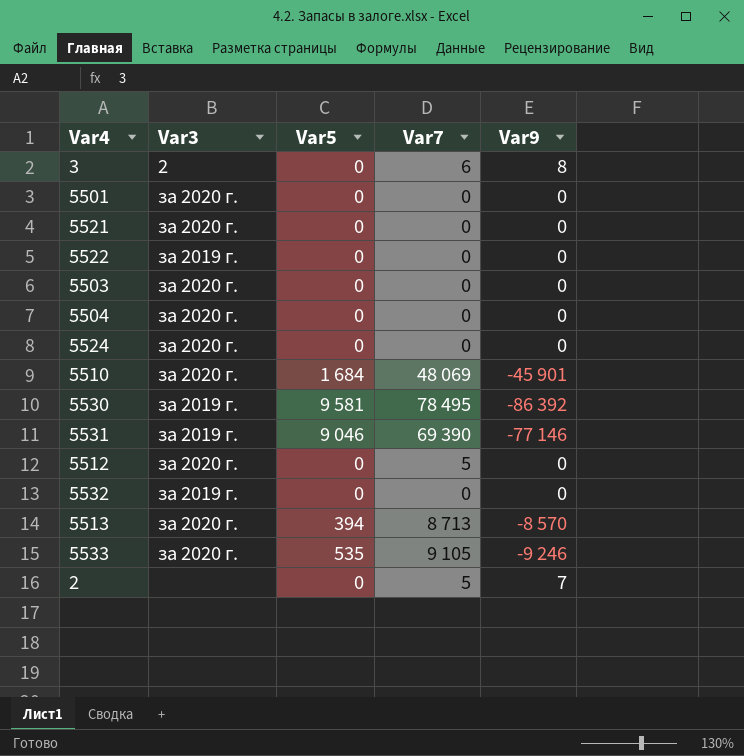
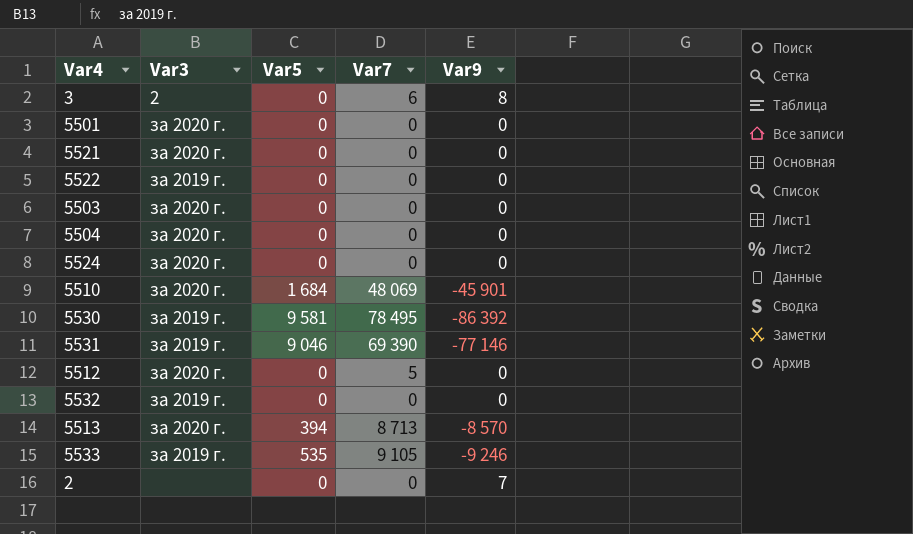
5533 | Var3: за 2020 г. -> за 2019 г.
2 | Var7: 5 -> 0

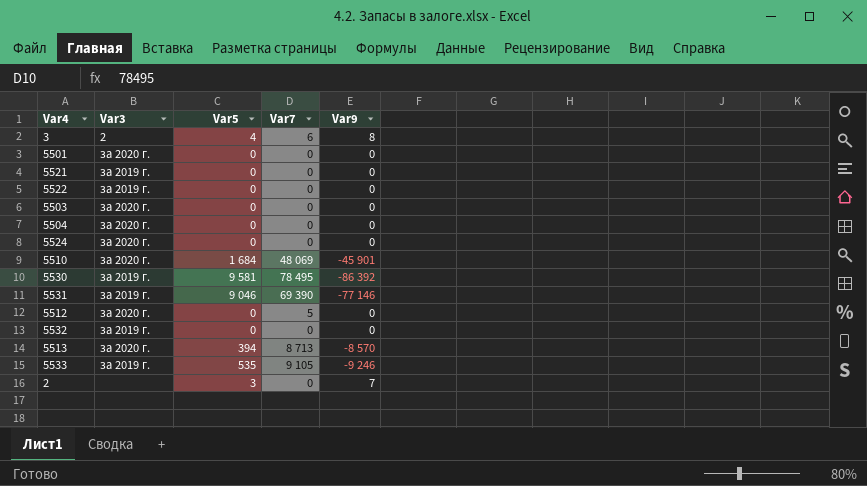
3 | Var5: 0 -> 4
5521 | Var3: за 2020 г. -> за 2019 г.
2 | Var5: 0 -> 3

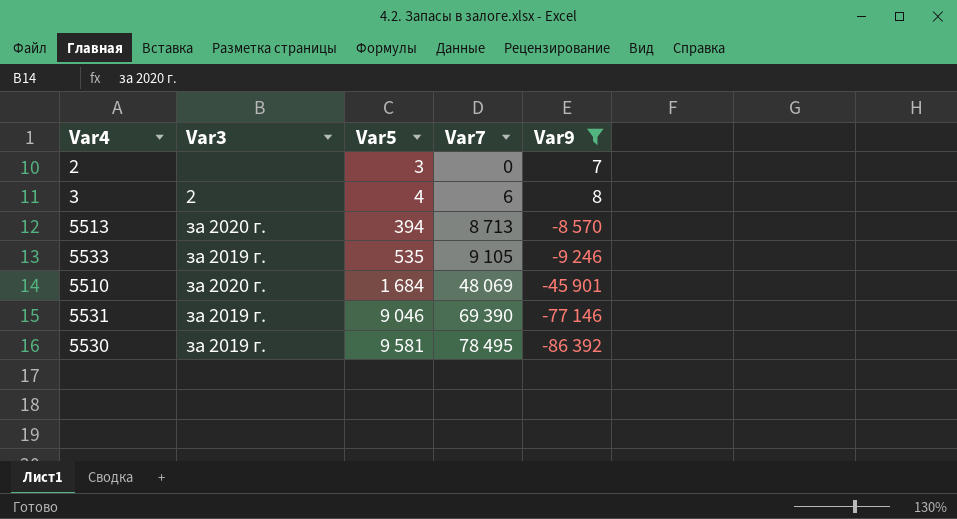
filter: none -> Var9 != 0
row order: none -> Var5 ascending

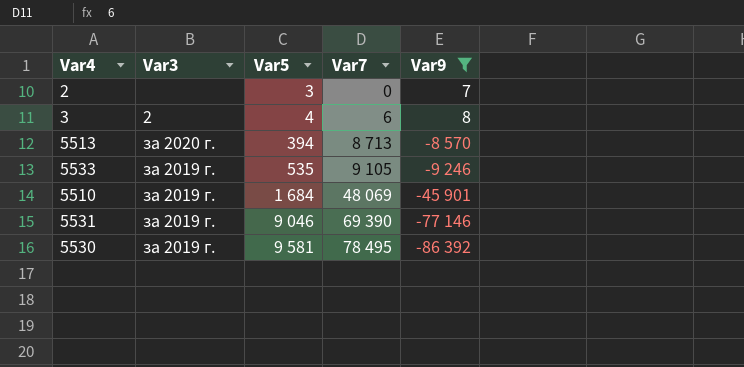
5510 | Var3: за 2020 г. -> за 2019 г.

